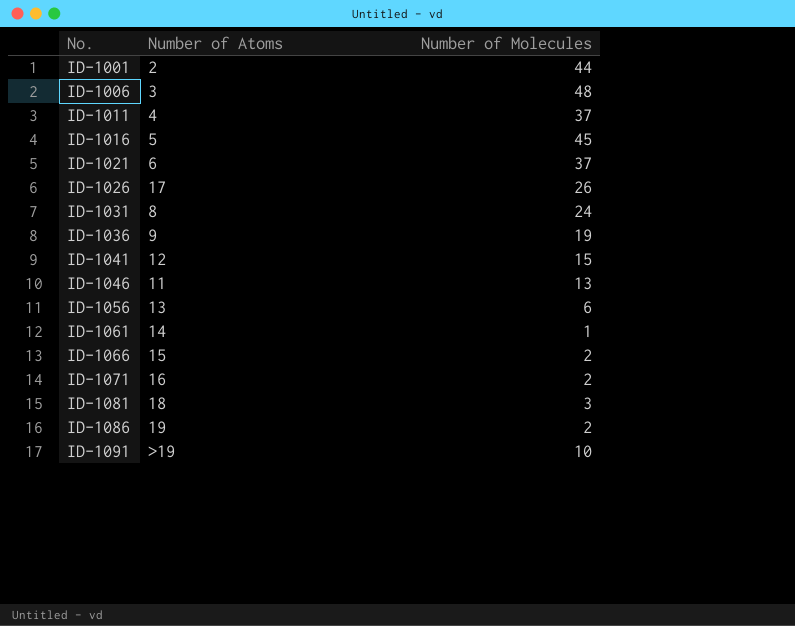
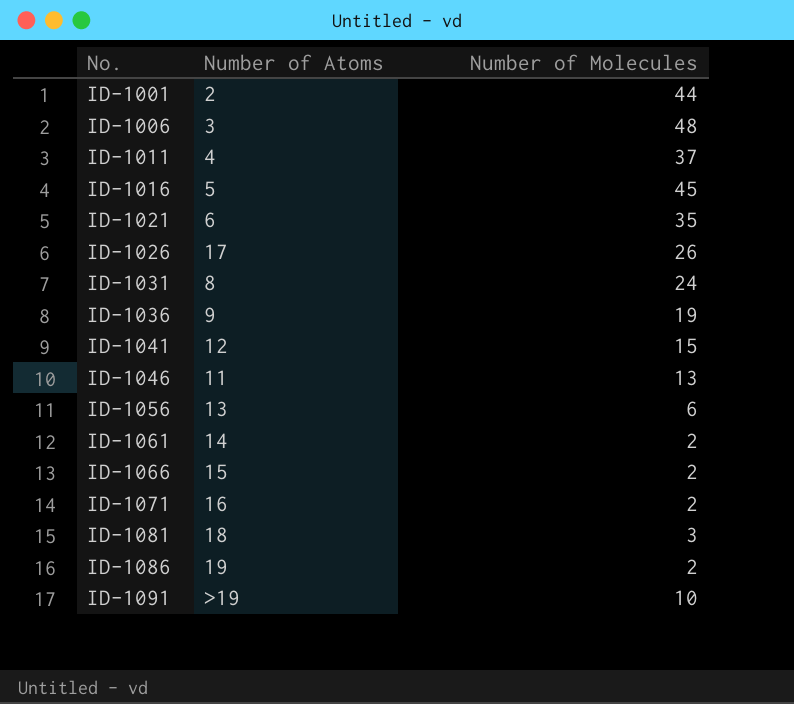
ID-1021 | Number of Molecules: 37 -> 35
ID-1061 | Number of Molecules: 1 -> 2

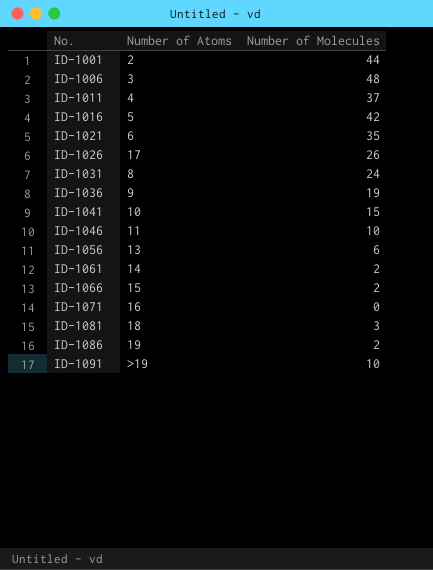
ID-1016 | Number of Molecules: 45 -> 42
ID-1041 | Number of Atoms: 12 -> 10
ID-1046 | Number of Molecules: 13 -> 10
ID-1071 | Number of Molecules: 2 -> 0

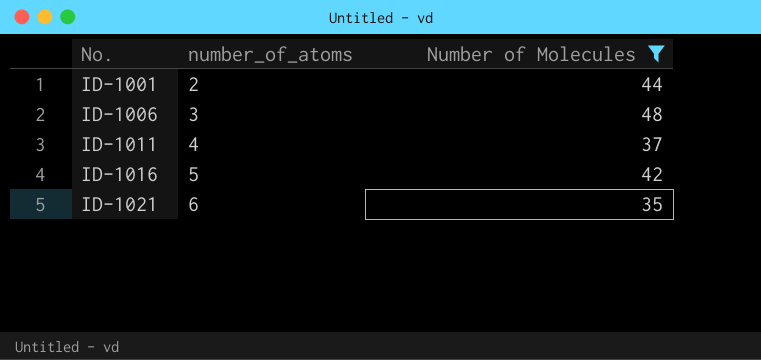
filter: none -> Number of Molecules >= 35
column name: Number of Atoms -> number_of_atoms

